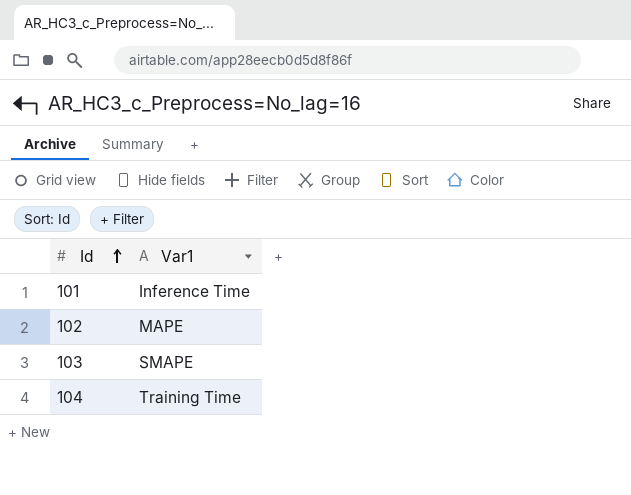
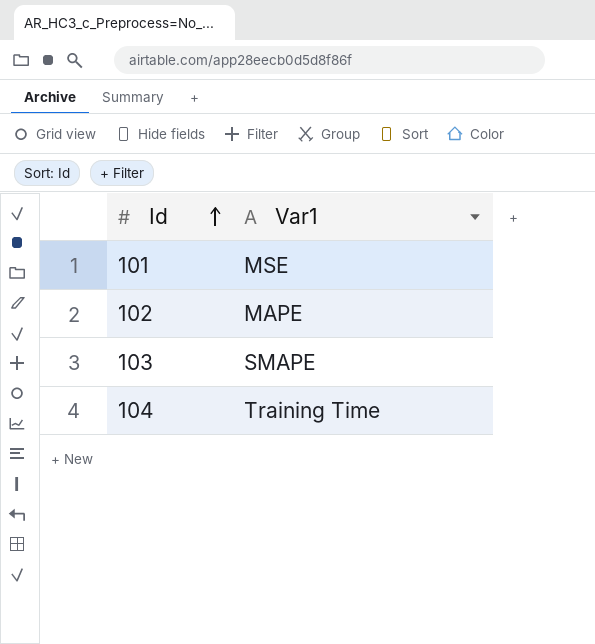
101 | Var1: Inference Time -> MSE

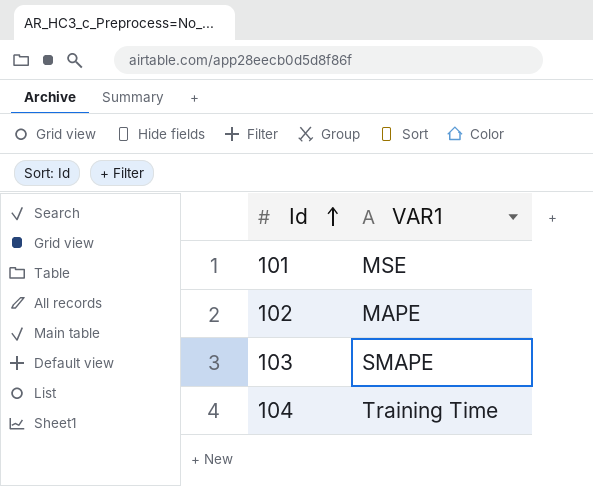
column name: Var1 -> VAR1

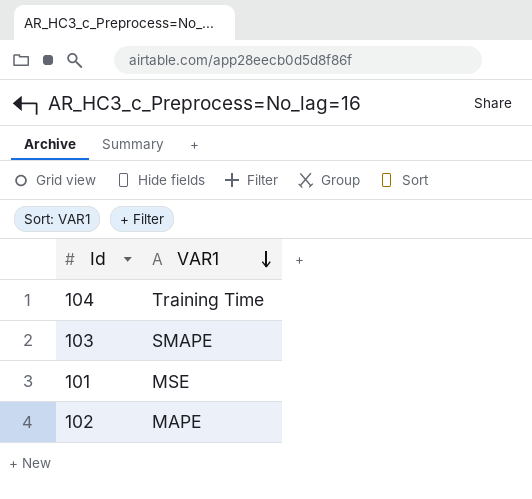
row order: Id ascending -> VAR1 descending

